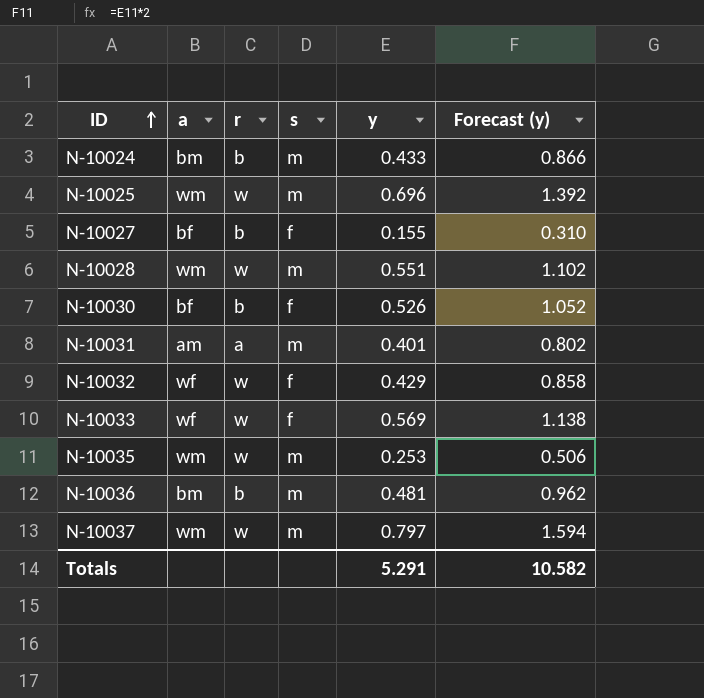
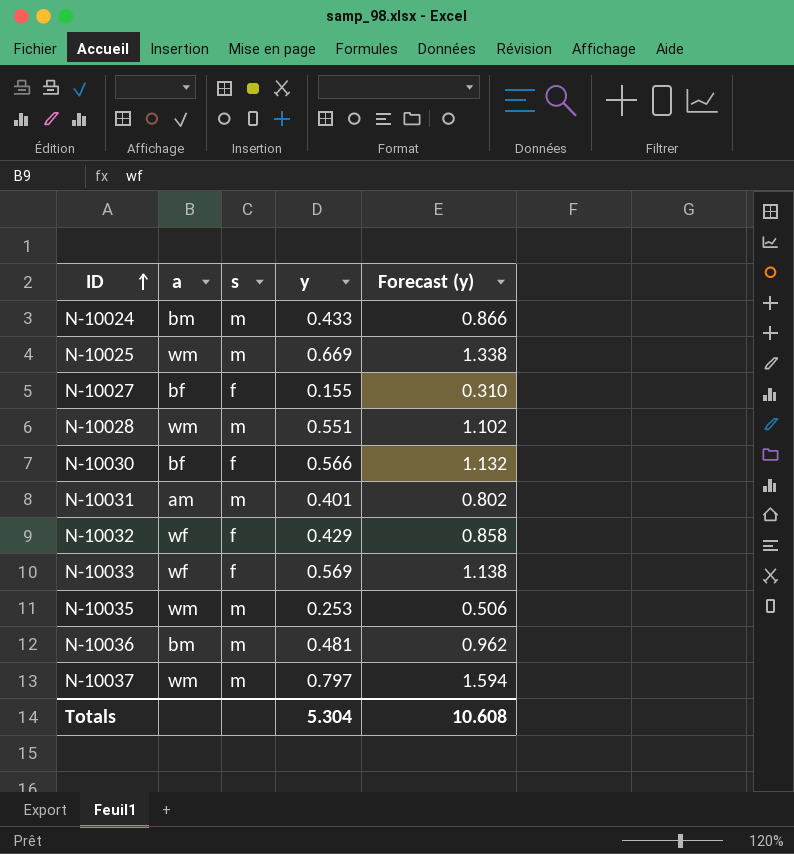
column r | position: 3 -> none
N-10025 | y: 0.696 -> 0.669
N-10025 | Forecast (y): 1.392 -> 1.338
N-10030 | y: 0.526 -> 0.566
N-10030 | Forecast (y): 1.052 -> 1.132
Totals | y: 5.291 -> 5.304
Totals | Forecast (y): 10.582 -> 10.608

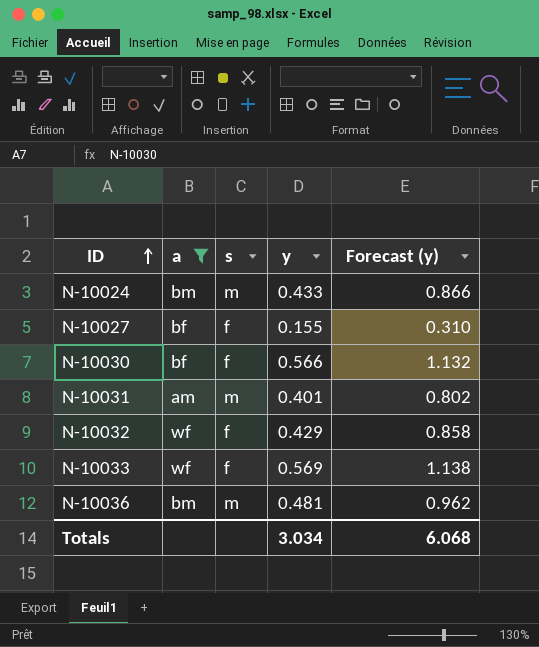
filter: none -> a != wm
Totals | y: 5.304 -> 3.034
Totals | Forecast (y): 10.608 -> 6.068

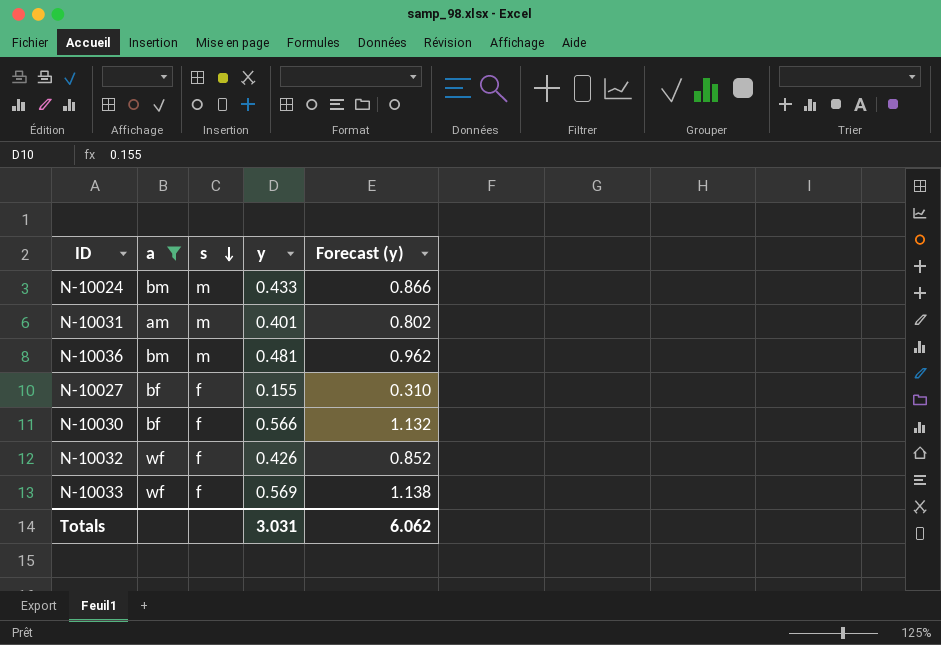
row order: ID ascending -> s descending
N-10032 | y: 0.429 -> 0.426
N-10032 | Forecast (y): 0.858 -> 0.852
Totals | y: 3.034 -> 3.031
Totals | Forecast (y): 6.068 -> 6.062

